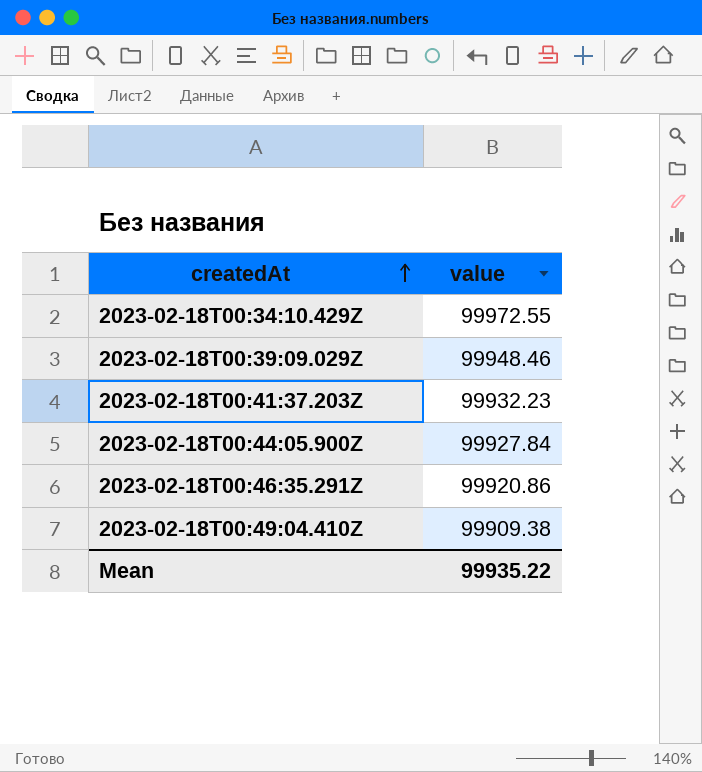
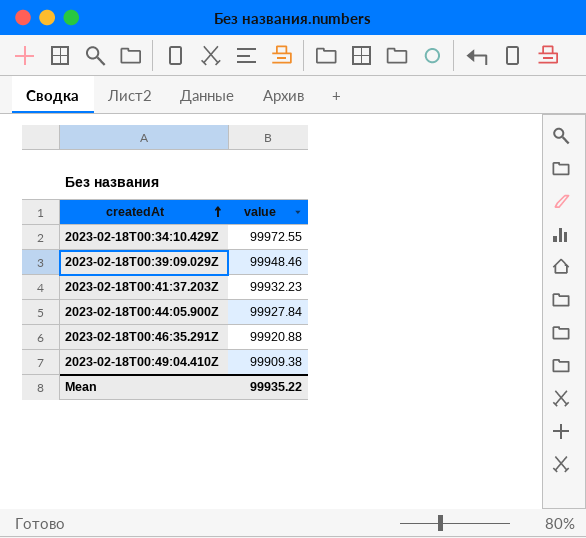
2023-02-18T00:46:35.291Z | value: 99920.86 -> 99920.88

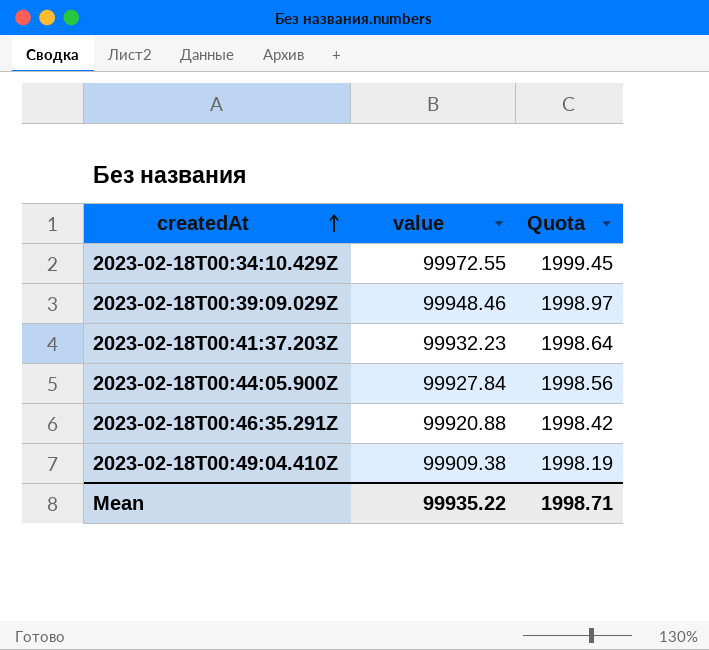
column Quota | formula: none -> [value] * 0.02

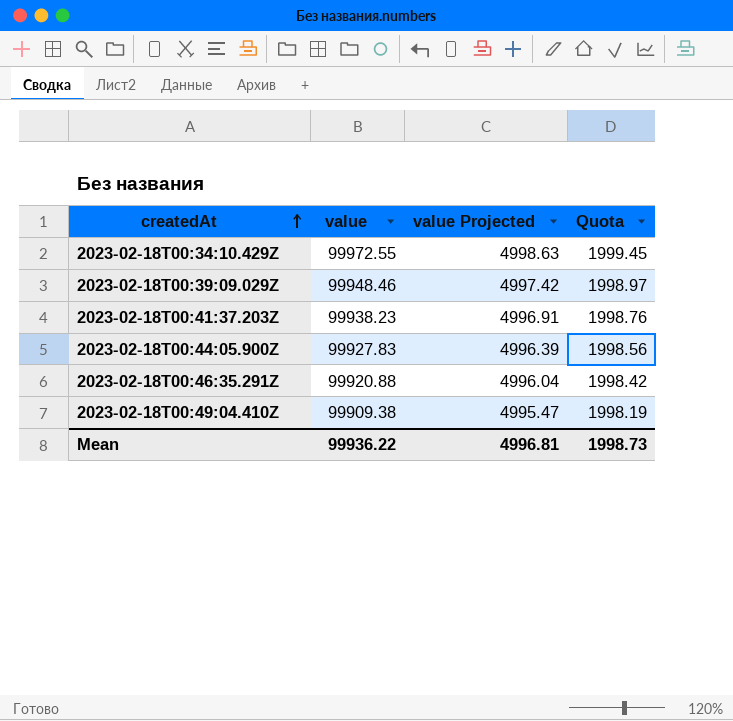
column value Projected | formula: none -> [value] * 0.05
2023-02-18T00:41:37.203Z | value: 99932.23 -> 99938.23
2023-02-18T00:41:37.203Z | Quota: 1998.64 -> 1998.76
2023-02-18T00:44:05.900Z | value: 99927.84 -> 99927.83
Mean | value: 99935.22 -> 99936.22
Mean | Quota: 1998.71 -> 1998.73

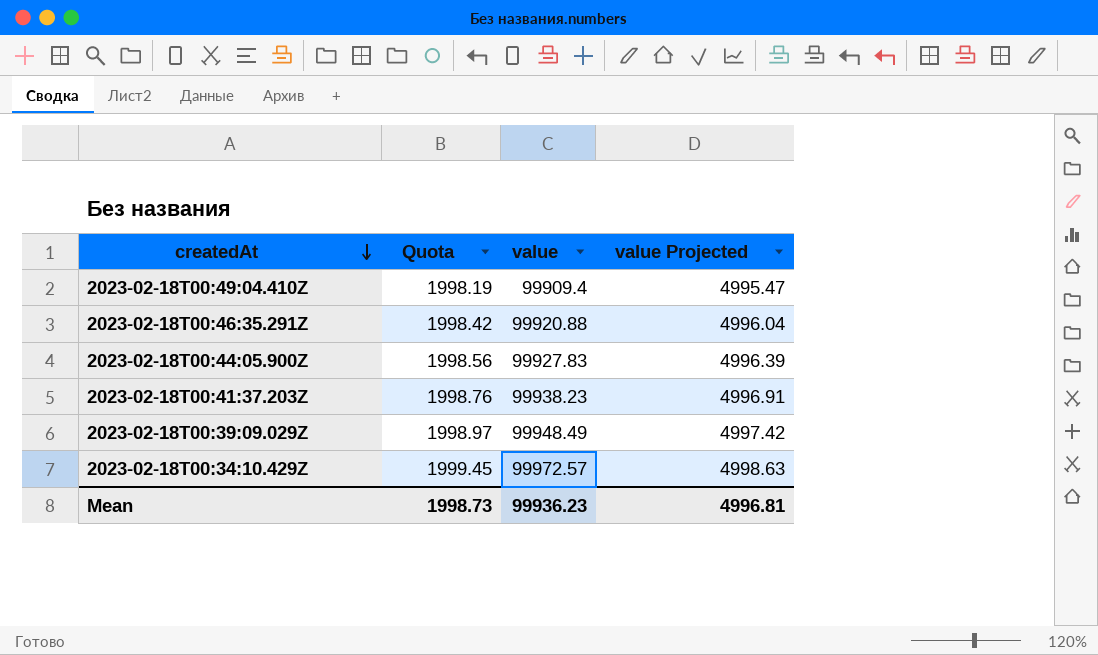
row order: createdAt ascending -> createdAt descending
column Quota | position: 4 -> 2
2023-02-18T00:49:04.410Z | value: 99909.38 -> 99909.4
2023-02-18T00:39:09.029Z | value: 99948.46 -> 99948.49
2023-02-18T00:34:10.429Z | value: 99972.55 -> 99972.57
Mean | value: 99936.22 -> 99936.23

